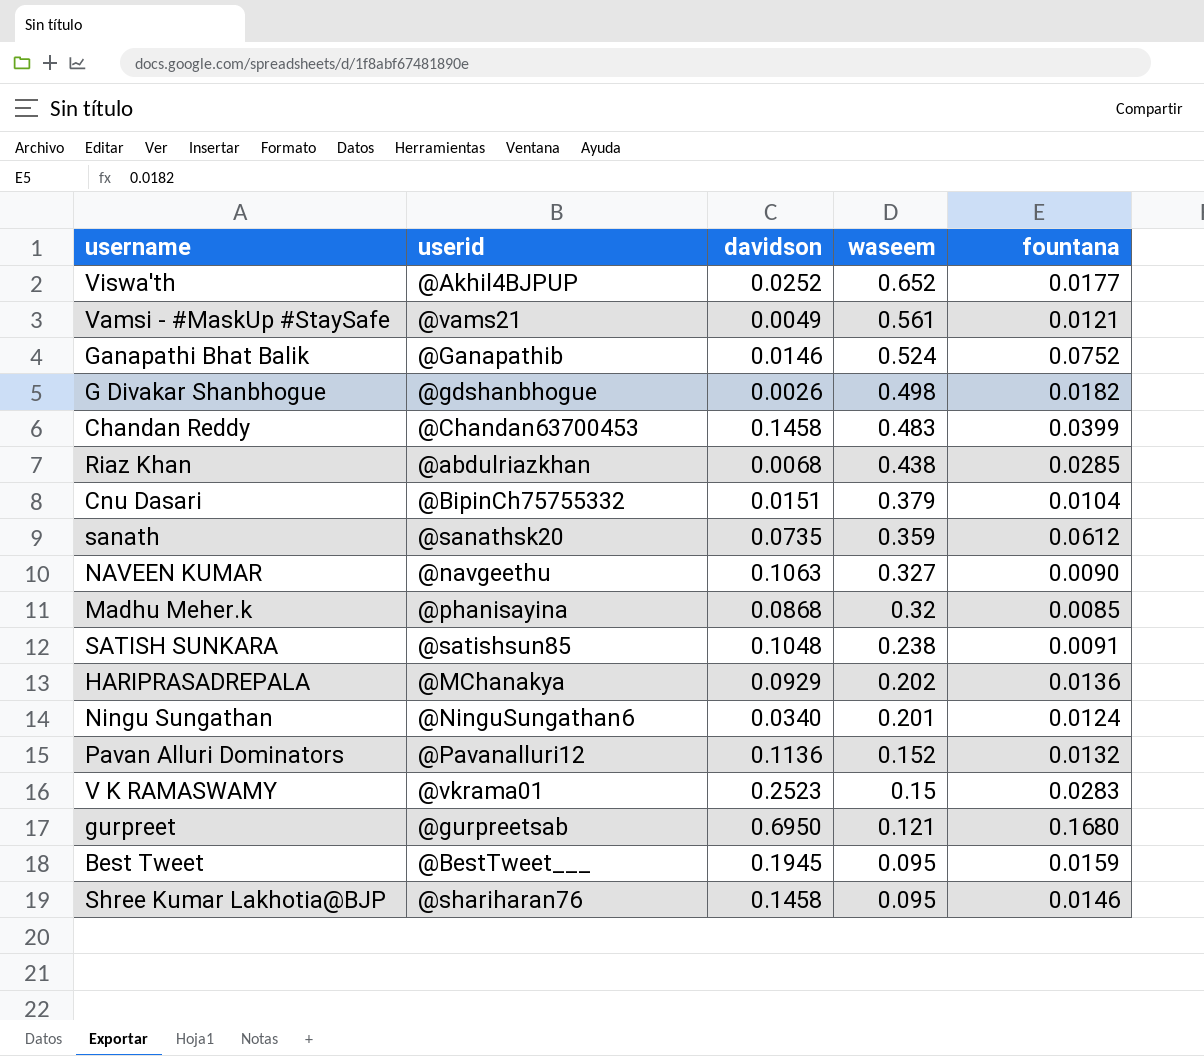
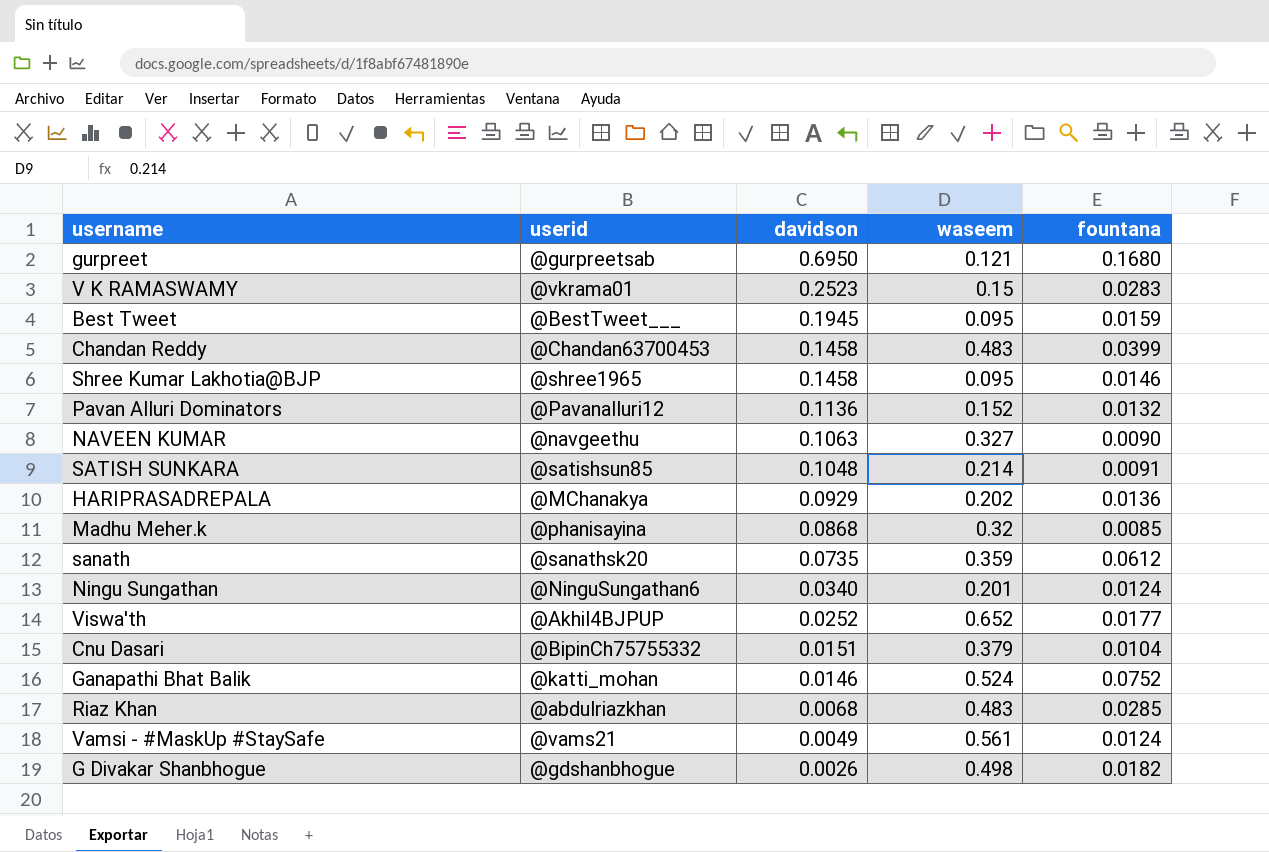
row order: waseem descending -> davidson descending
Shree Kumar Lakhotia@BJP | userid: @shariharan76 -> @shree1965
SATISH SUNKARA | waseem: 0.238 -> 0.214
Ganapathi Bhat Balik | userid: @Ganapathib -> @katti_mohan
Riaz Khan | waseem: 0.438 -> 0.483
Vamsi - #MaskUp #StaySafe | fountana: 0.0121 -> 0.0124

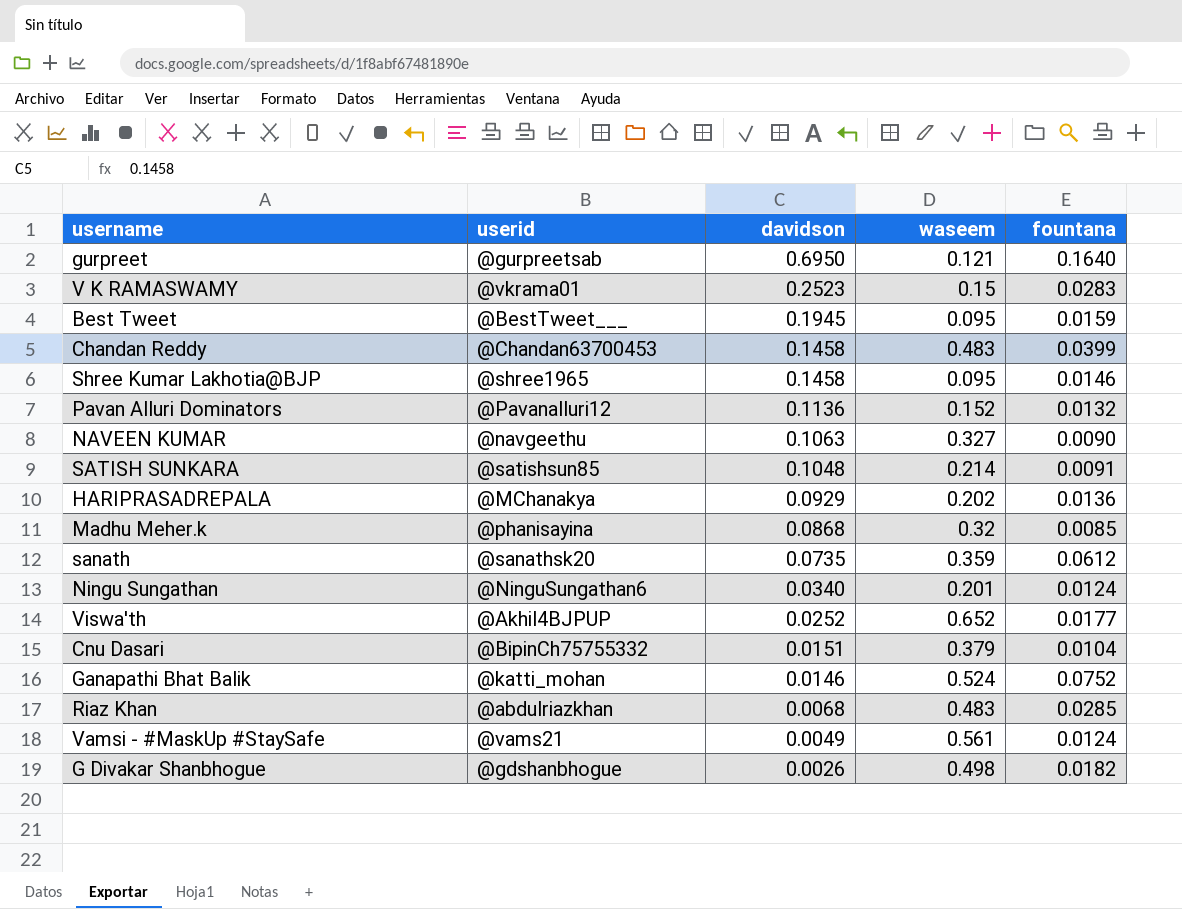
gurpreet | fountana: 0.1680 -> 0.1640

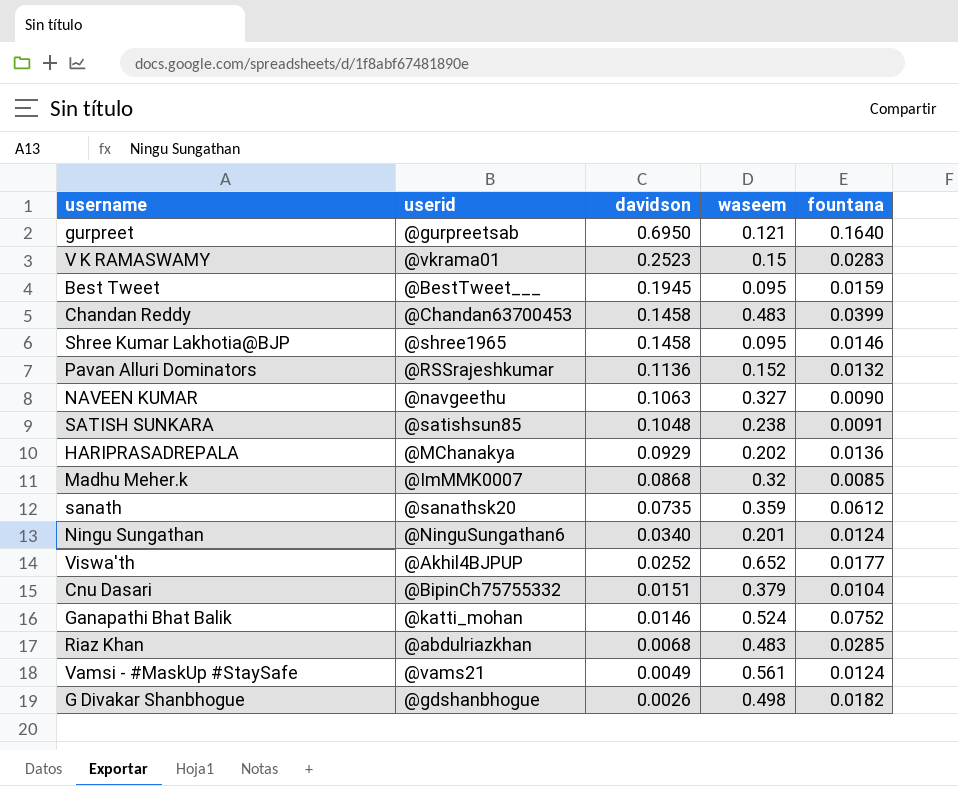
Pavan Alluri Dominators | userid: @Pavanalluri12 -> @RSSrajeshkumar
SATISH SUNKARA | waseem: 0.214 -> 0.238
Madhu Meher.k | userid: @phanisayina -> @ImMMK0007

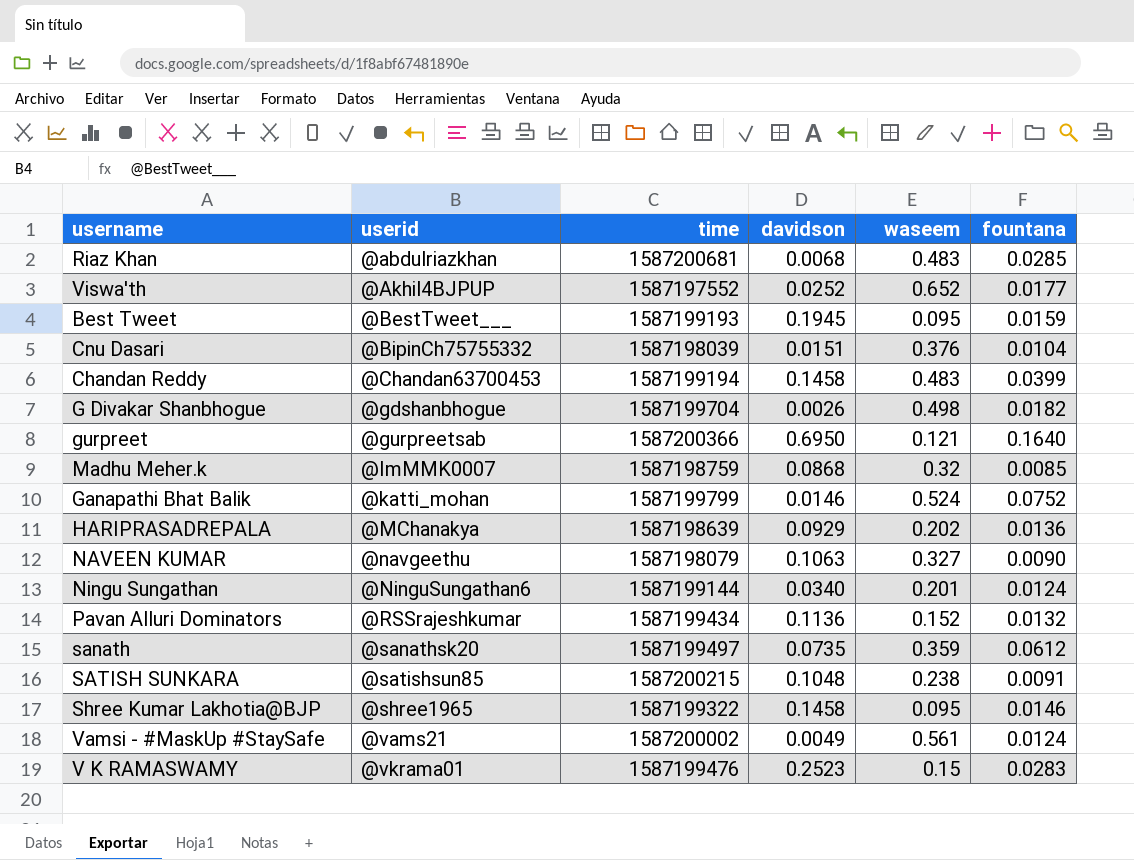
row order: davidson descending -> userid ascending
column time | position: none -> 3
Cnu Dasari | waseem: 0.379 -> 0.376

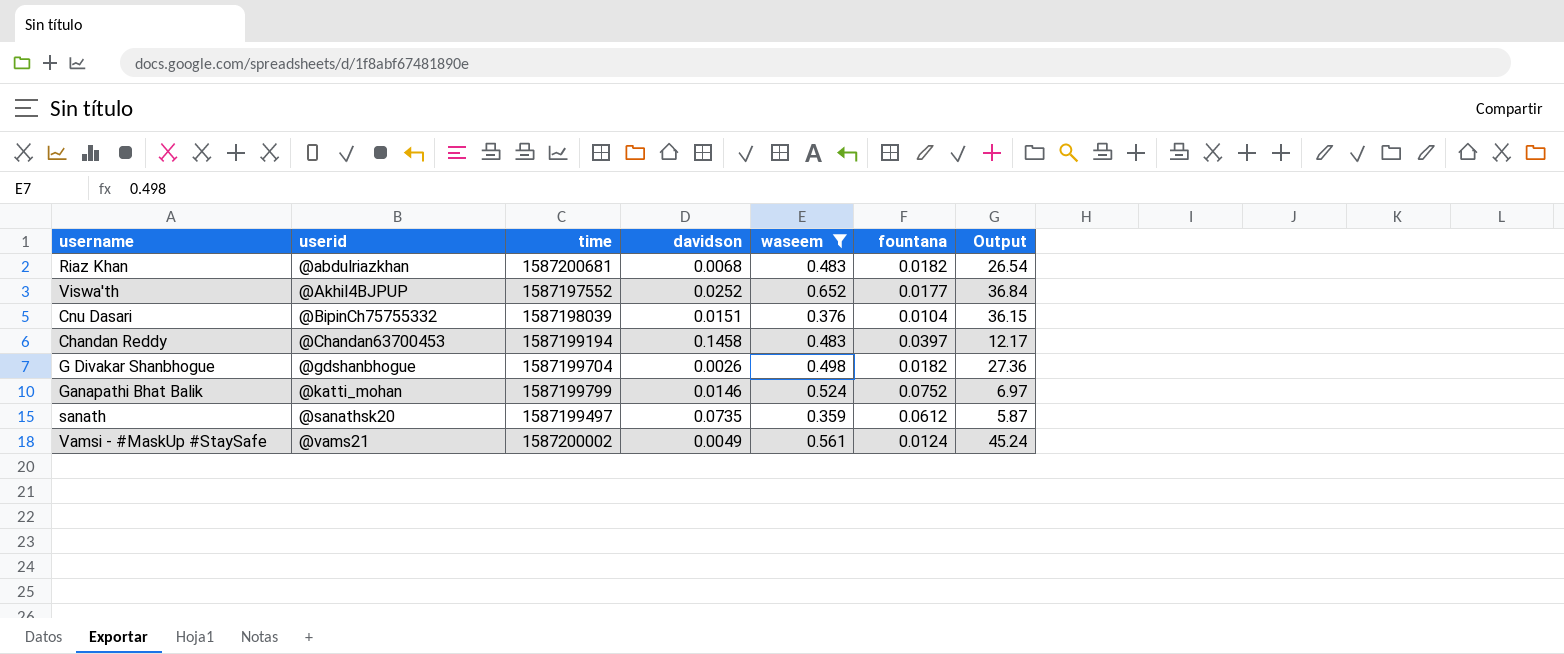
filter: none -> waseem >= 0.359
column Output | formula: none -> [waseem] / [fountana]
Riaz Khan | fountana: 0.0285 -> 0.0182
Chandan Reddy | fountana: 0.0399 -> 0.0397

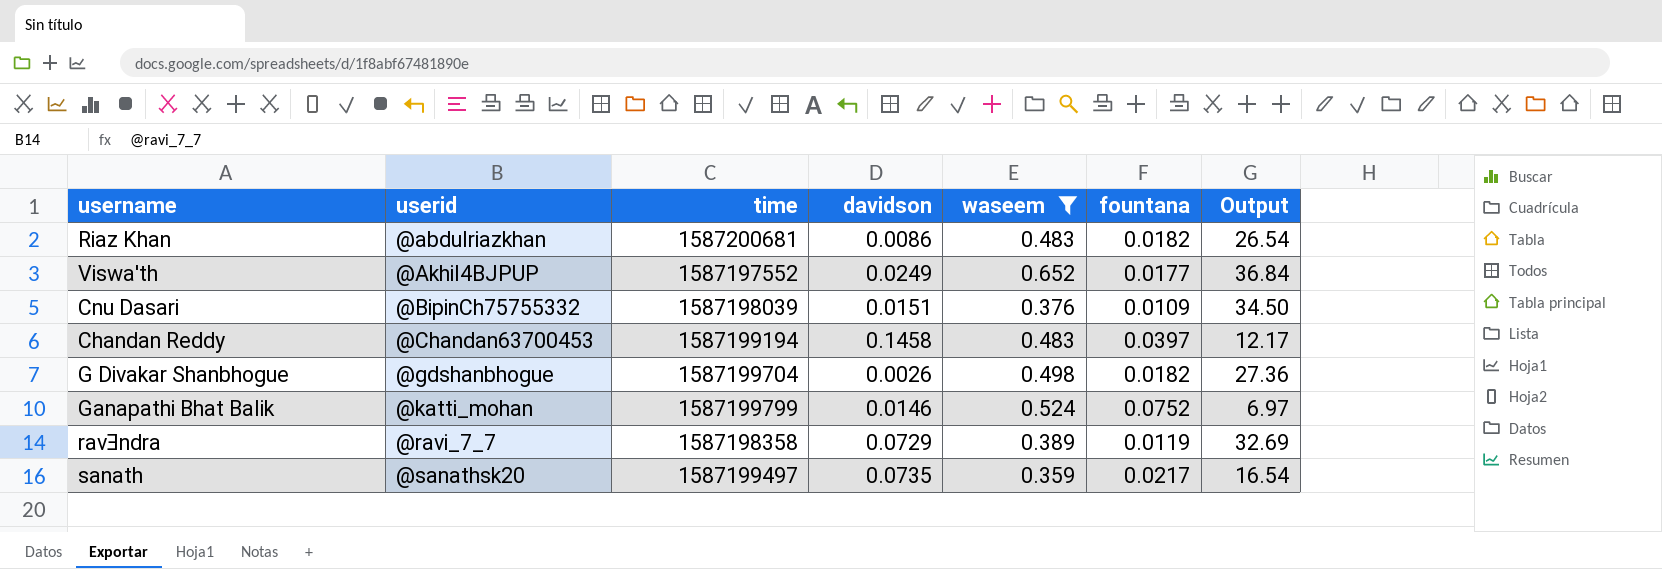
row Vamsi - #MaskUp #StaySafe: @vams21 | 1587200002 | 0.0049 | 0.561 | 0.0124 | 45.24 -> none
Riaz Khan | davidson: 0.0068 -> 0.0086
Viswa'th | davidson: 0.0252 -> 0.0249
Cnu Dasari | fountana: 0.0104 -> 0.0109
Cnu Dasari | Output: 36.15 -> 34.50
row ravƎndra: none -> @ravi_7_7 | 1587198358 | 0.0729 | 0.389 | 0.0119 | 32.69
sanath | fountana: 0.0612 -> 0.0217
sanath | Output: 5.87 -> 16.54

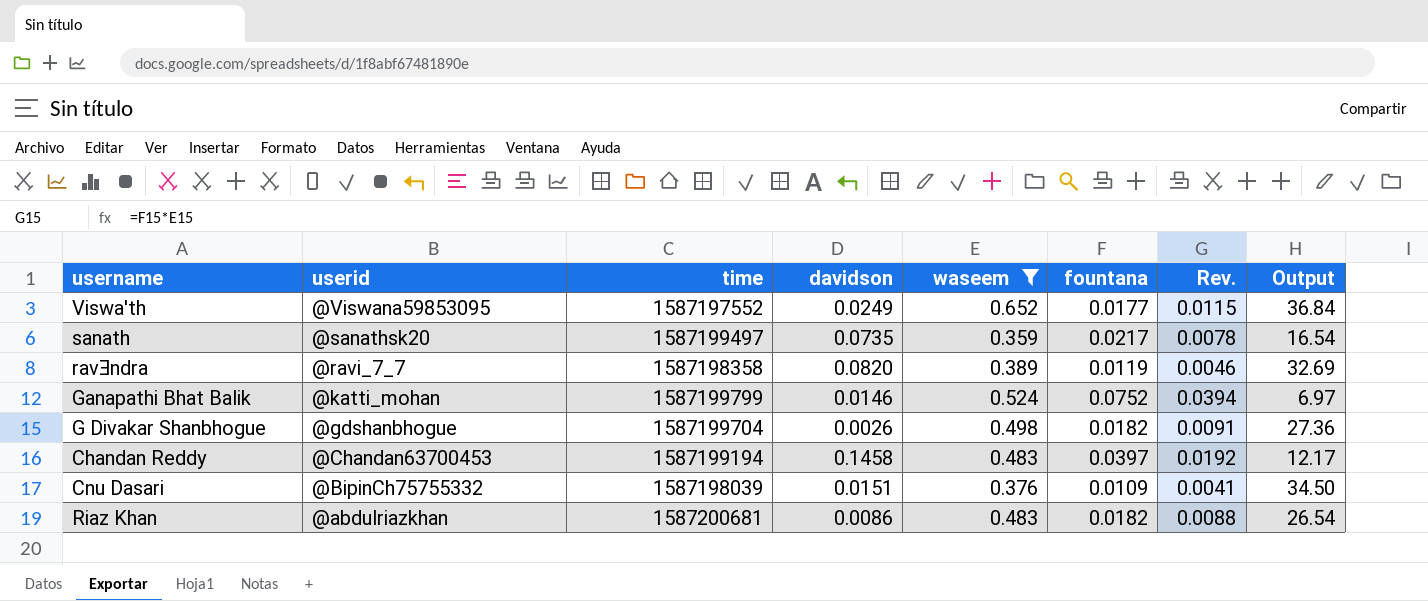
row order: userid ascending -> userid descending
column Rev. | formula: none -> [waseem] * [fountana]
Viswa'th | userid: @Akhil4BJPUP -> @Viswana59853095
ravƎndra | davidson: 0.0729 -> 0.0820

